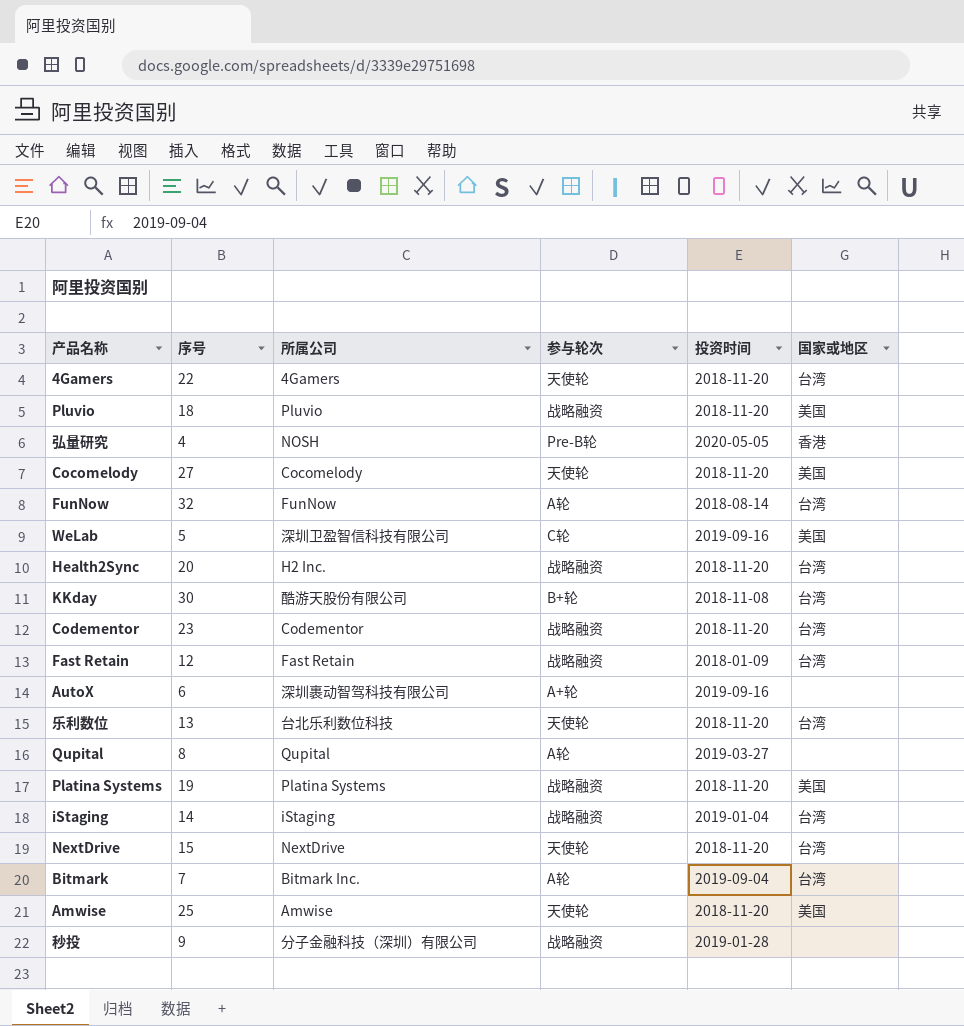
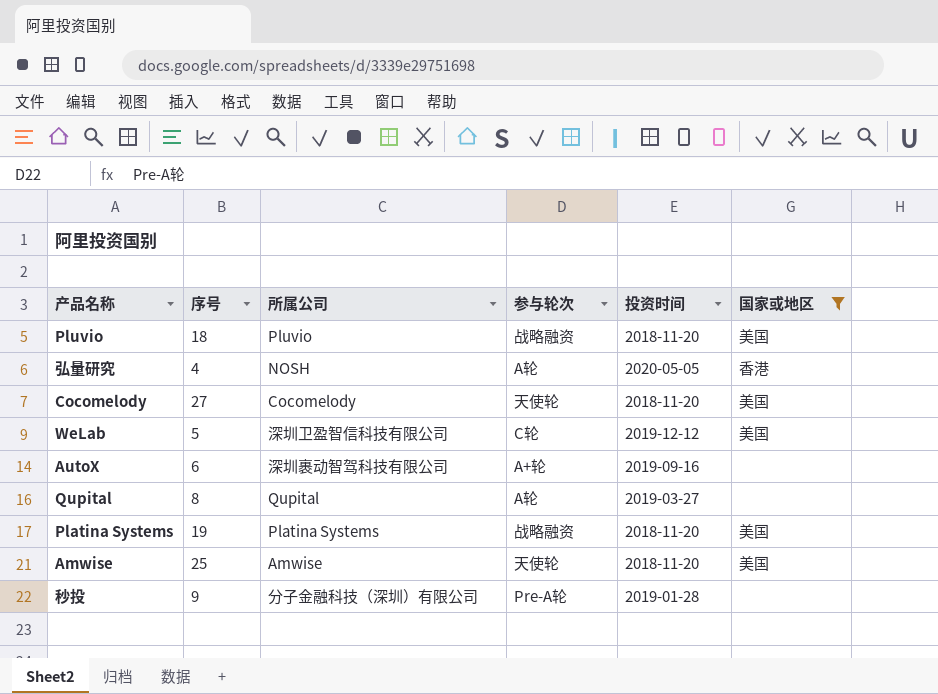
filter: none -> 国家或地区 != 台湾
弘量研究 | 参与轮次: Pre-B轮 -> A轮
WeLab | 投资时间: 2019-09-16 -> 2019-12-12
秒投 | 参与轮次: 战略融资 -> Pre-A轮

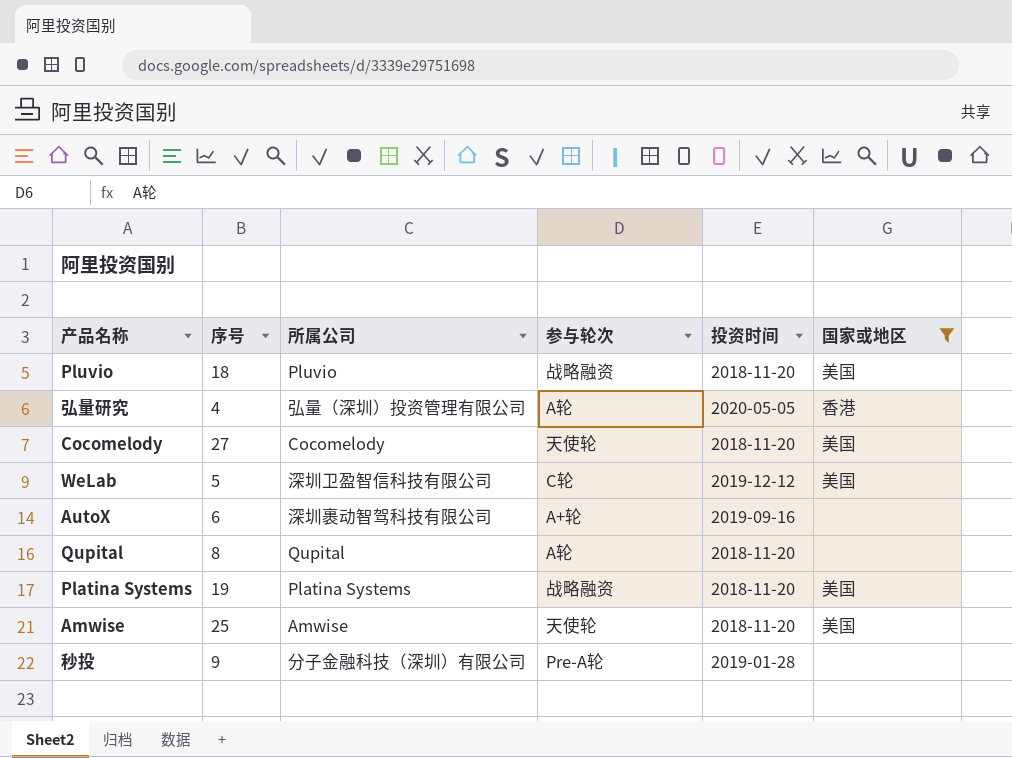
弘量研究 | 所属公司: NOSH -> 弘量（深圳）投资管理有限公司
Qupital | 投资时间: 2019-03-27 -> 2018-11-20

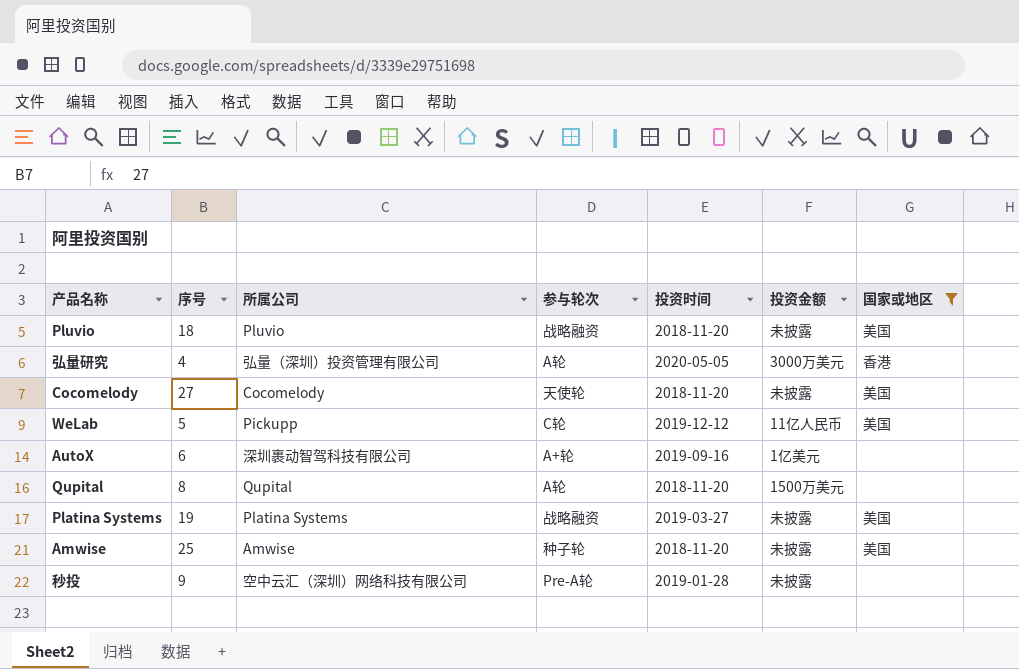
column 投资金额 | position: none -> 6
WeLab | 所属公司: 深圳卫盈智信科技有限公司 -> Pickupp
Platina Systems | 投资时间: 2018-11-20 -> 2019-03-27
Amwise | 参与轮次: 天使轮 -> 种子轮
秒投 | 所属公司: 分子金融科技（深圳）有限公司 -> 空中云汇（深圳）网络科技有限公司

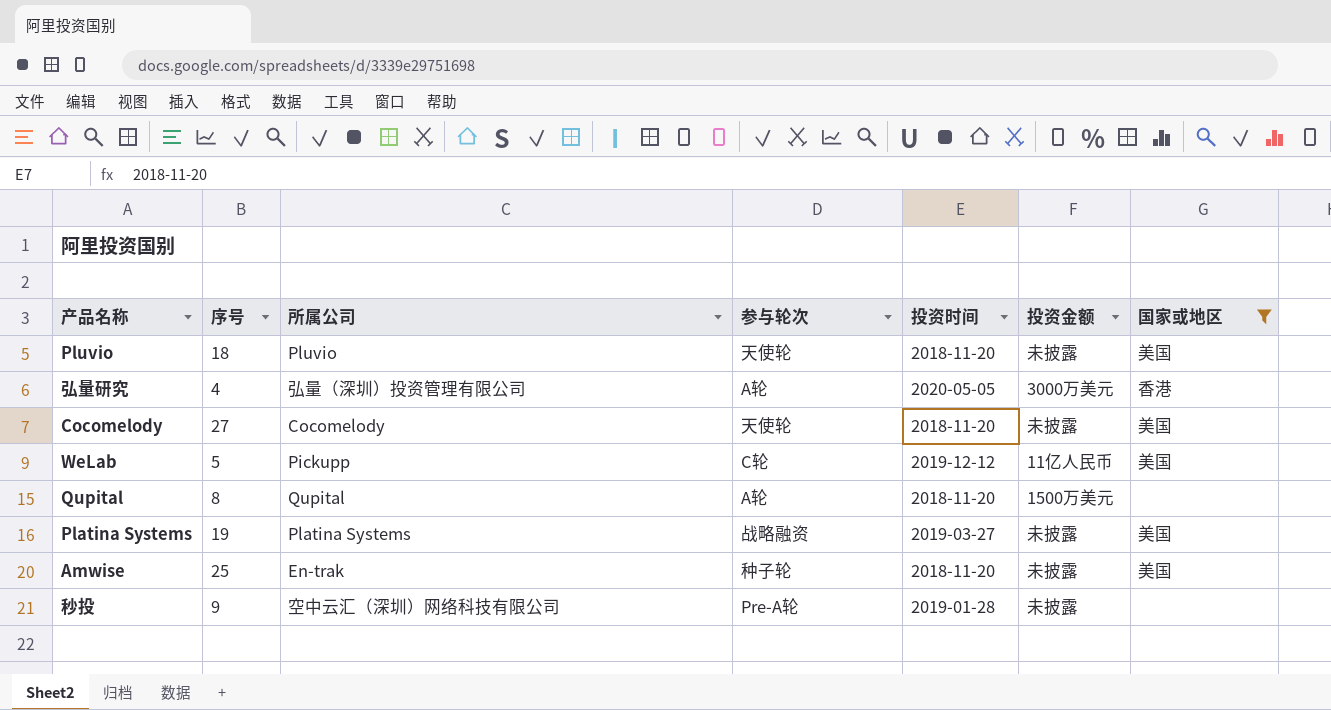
row AutoX: 6 | 深圳裹动智驾科技有限公司 | A+轮 | 2019-09-16 | 1亿美元 | none -> none
Pluvio | 参与轮次: 战略融资 -> 天使轮
Amwise | 所属公司: Amwise -> En-trak

